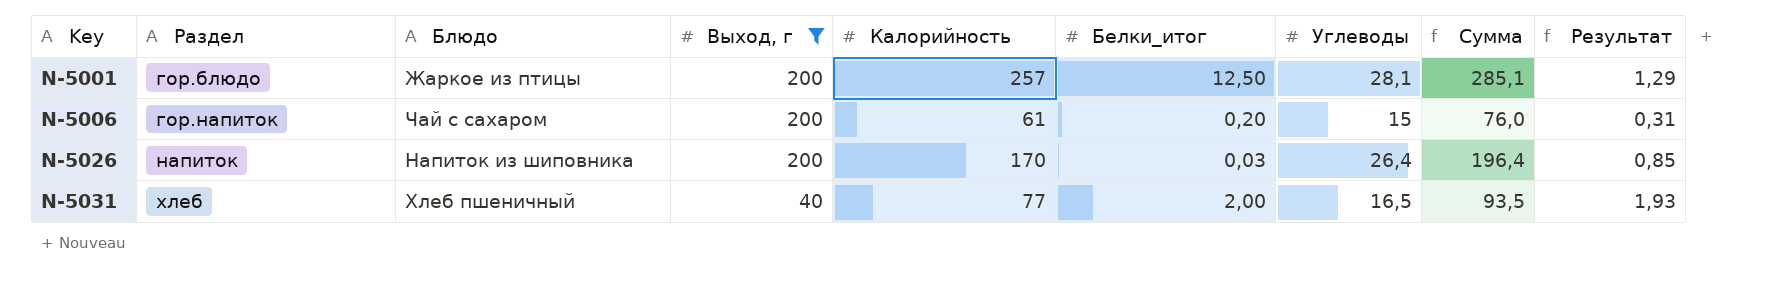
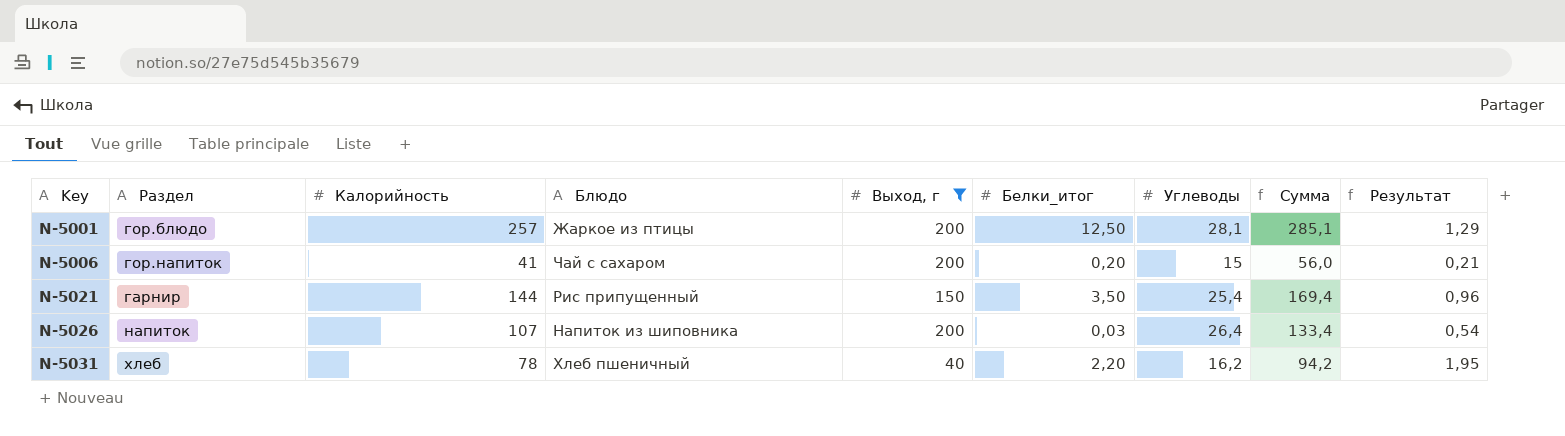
column Калорийность | position: 5 -> 3
N-5006 | Калорийность: 61 -> 41
N-5006 | Сумма: 76,0 -> 56,0
N-5006 | Результат: 0,31 -> 0,21
row N-5021: none -> гарнир | 144 | Рис припущенный | 150 | 3,50 | 25,4 | 169,4 | 0,96
N-5026 | Калорийность: 170 -> 107
N-5026 | Сумма: 196,4 -> 133,4
N-5026 | Результат: 0,85 -> 0,54
N-5031 | Калорийность: 77 -> 78
N-5031 | Белки_итог: 2,00 -> 2,20
N-5031 | Углеводы: 16,5 -> 16,2
N-5031 | Сумма: 93,5 -> 94,2
N-5031 | Результат: 1,93 -> 1,95

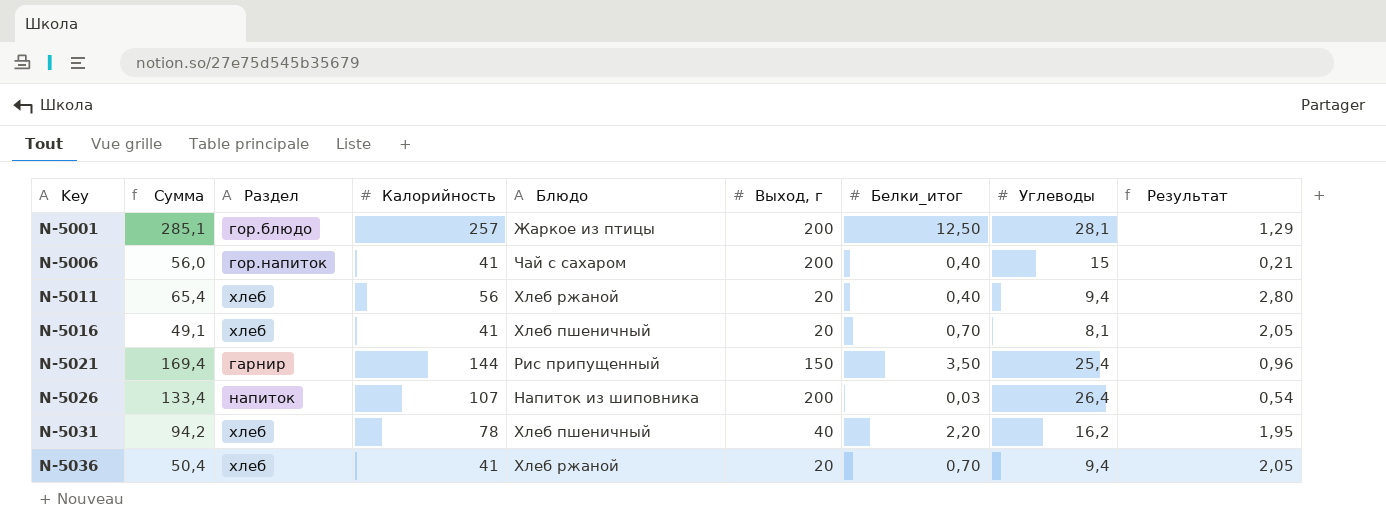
filter: Выход, г != 20 -> none
column Сумма | position: 8 -> 2
N-5006 | Белки_итог: 0,20 -> 0,40

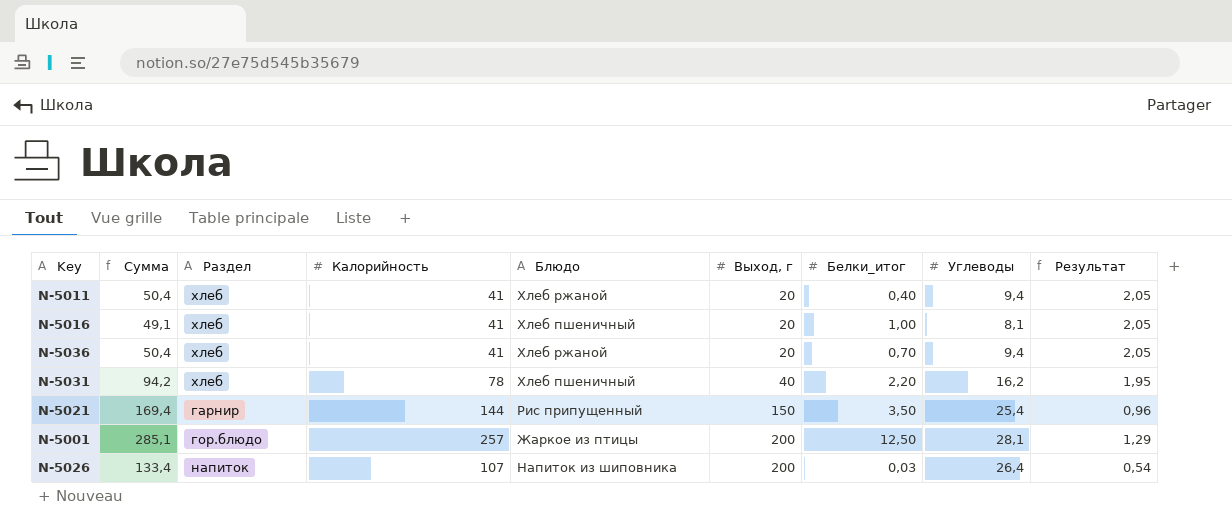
row order: Key ascending -> Выход, г ascending
row N-5006: 56,0 | гор.напиток | 41 | Чай с сахаром | 200 | 0,40 | 15 | 0,21 -> none
N-5011 | Сумма: 65,4 -> 50,4
N-5011 | Калорийность: 56 -> 41
N-5011 | Результат: 2,80 -> 2,05
N-5016 | Белки_итог: 0,70 -> 1,00

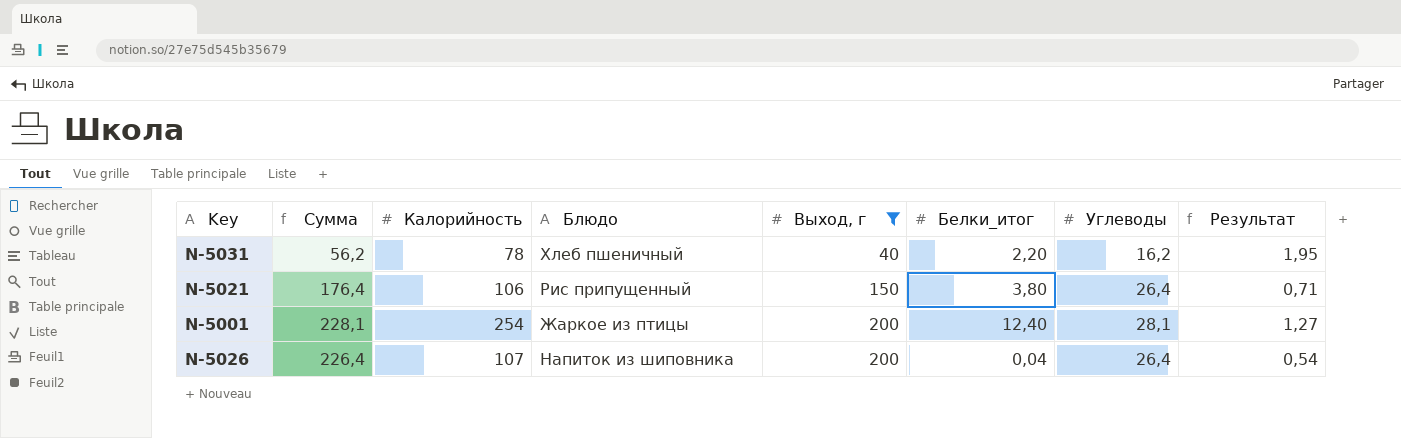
filter: none -> Выход, г != 20
column Раздел | position: 3 -> none
column Сумма | formula: [Калорийность] + [Углеводы] -> [Выход, г] + [Углеводы]
N-5021 | Калорийность: 144 -> 106
N-5021 | Белки_итог: 3,50 -> 3,80
N-5021 | Углеводы: 25,4 -> 26,4
N-5021 | Результат: 0,96 -> 0,71
N-5001 | Калорийность: 257 -> 254
N-5001 | Белки_итог: 12,50 -> 12,40
N-5001 | Результат: 1,29 -> 1,27
N-5026 | Белки_итог: 0,03 -> 0,04

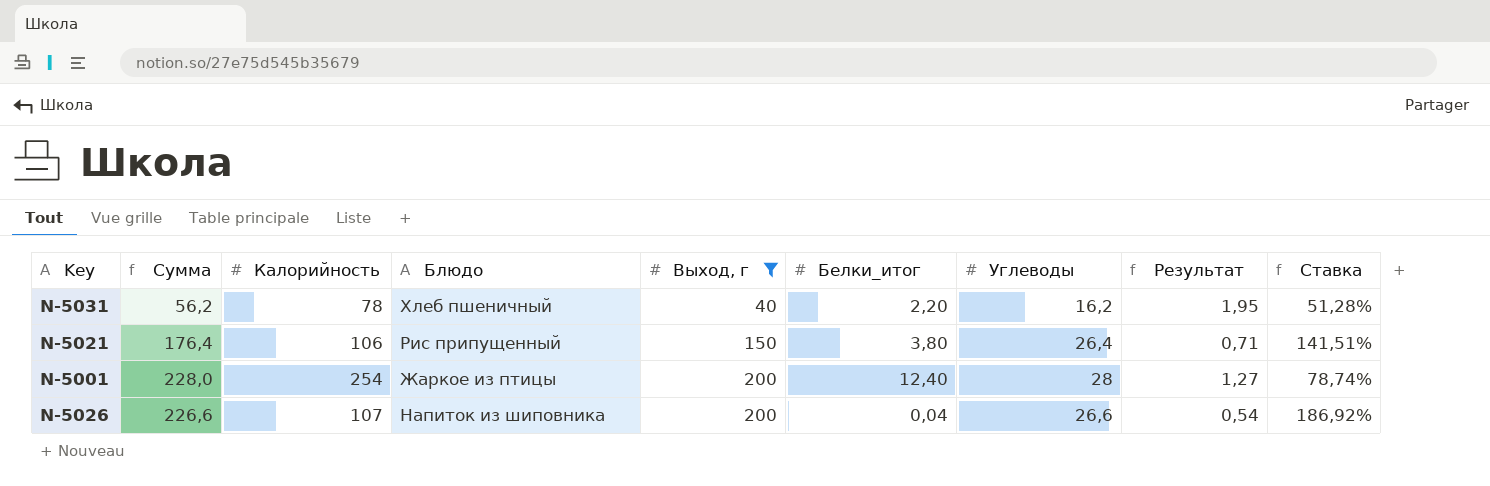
column Ставка | formula: none -> [Выход, г] / [Калорийность]
N-5001 | Сумма: 228,1 -> 228,0
N-5001 | Углеводы: 28,1 -> 28
N-5026 | Сумма: 226,4 -> 226,6
N-5026 | Углеводы: 26,4 -> 26,6

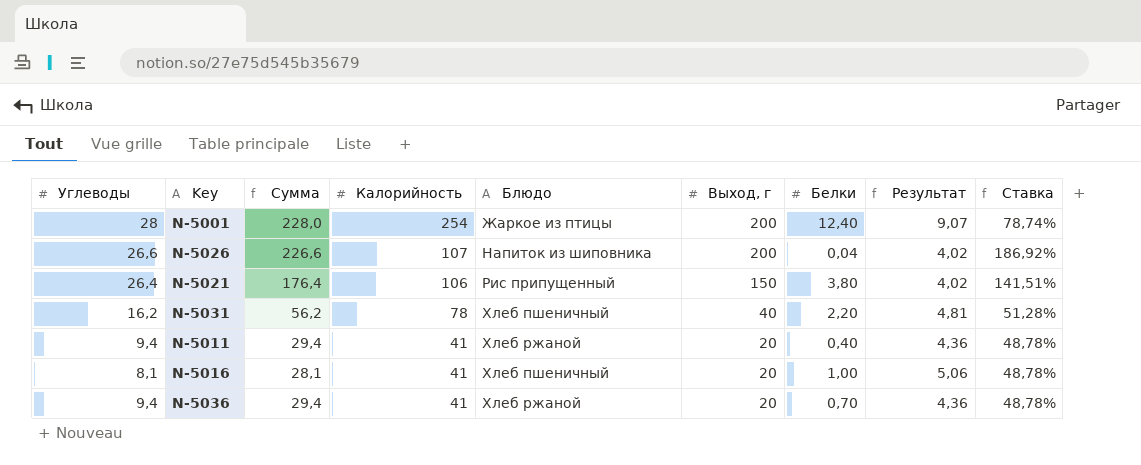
filter: Выход, г != 20 -> none
row order: Выход, г ascending -> Калорийность descending
column Углеводы | position: 7 -> 1
column name: Белки_итог -> Белки
column Результат | formula: [Калорийность] / [Выход, г] -> [Калорийность] / [Углеводы]

